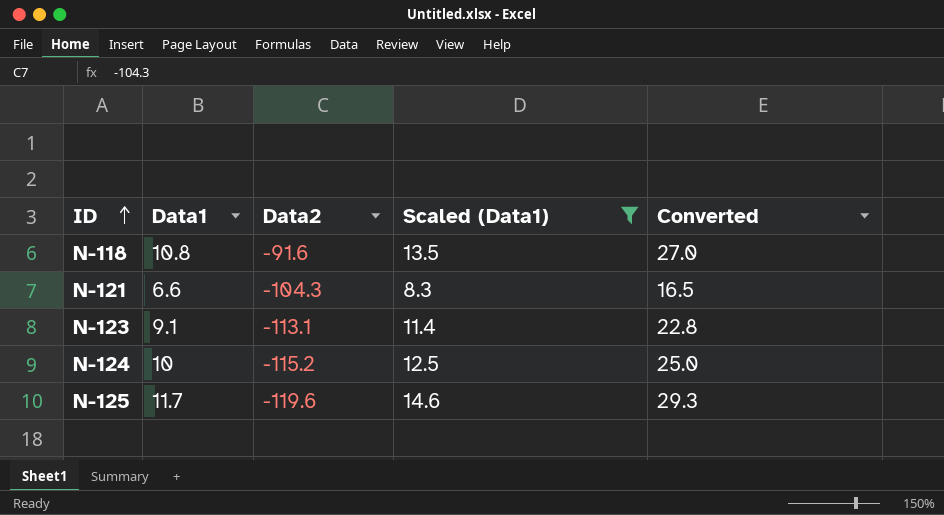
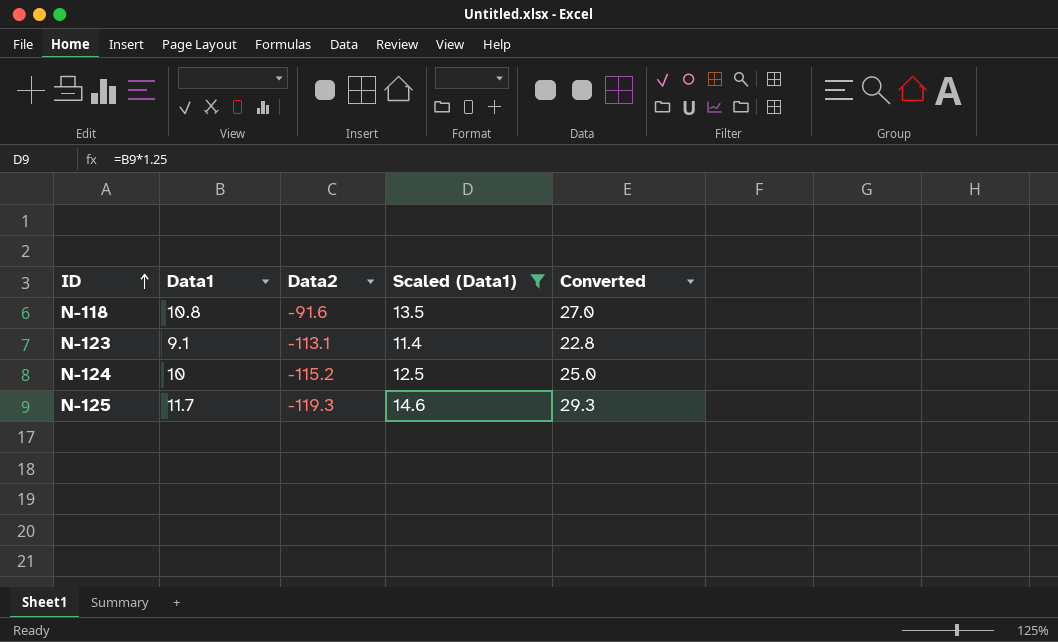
row N-121: 6.6 | -104.3 | 8.3 | 16.5 -> none
N-125 | Data2: -119.6 -> -119.3

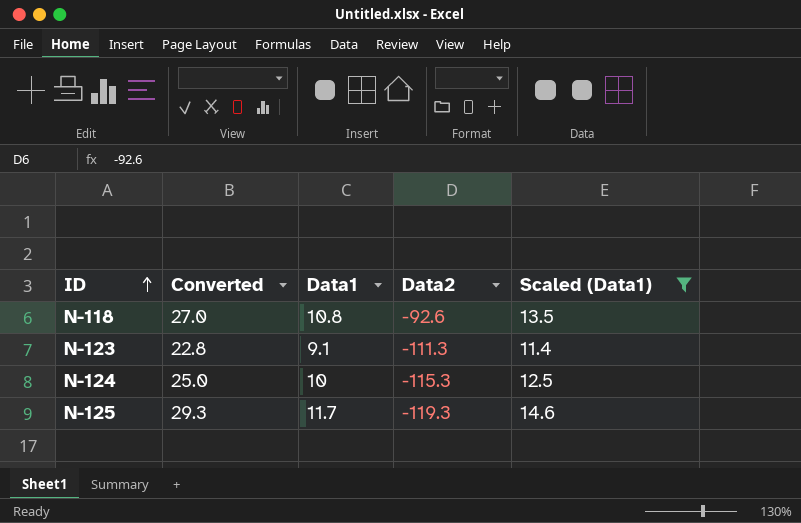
column Converted | position: 5 -> 2
N-118 | Data2: -91.6 -> -92.6
N-123 | Data2: -113.1 -> -111.3
N-124 | Data2: -115.2 -> -115.3

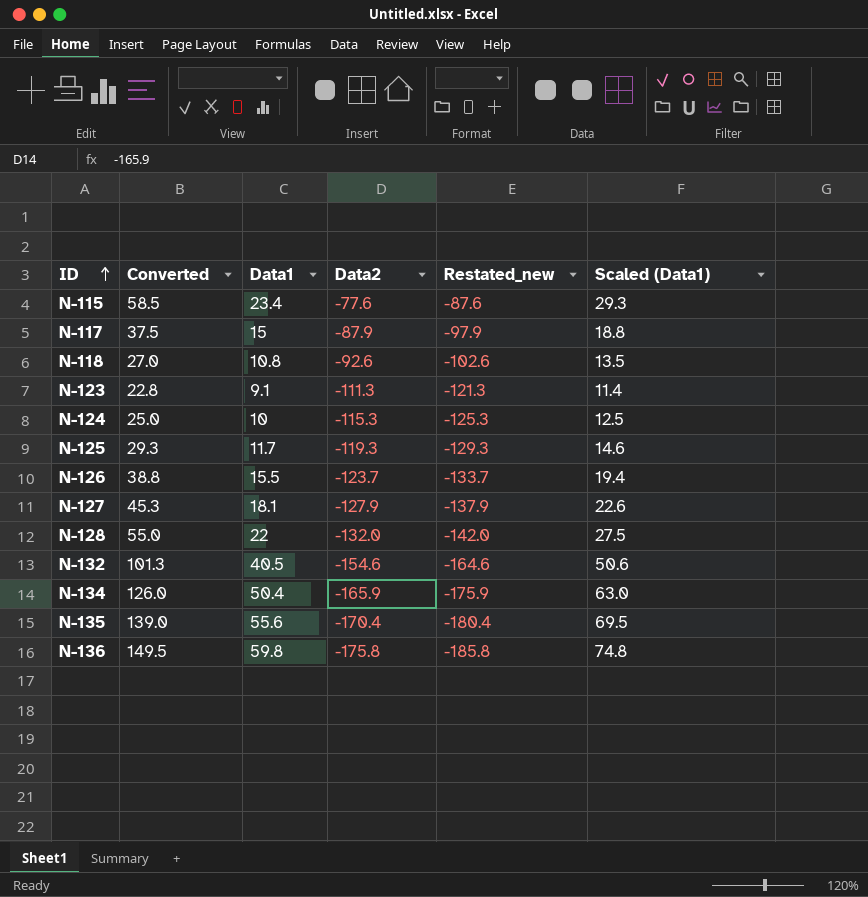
filter: Scaled (Data1) <= 14.6 -> none
column Restated_new | formula: none -> [Data2] - 10

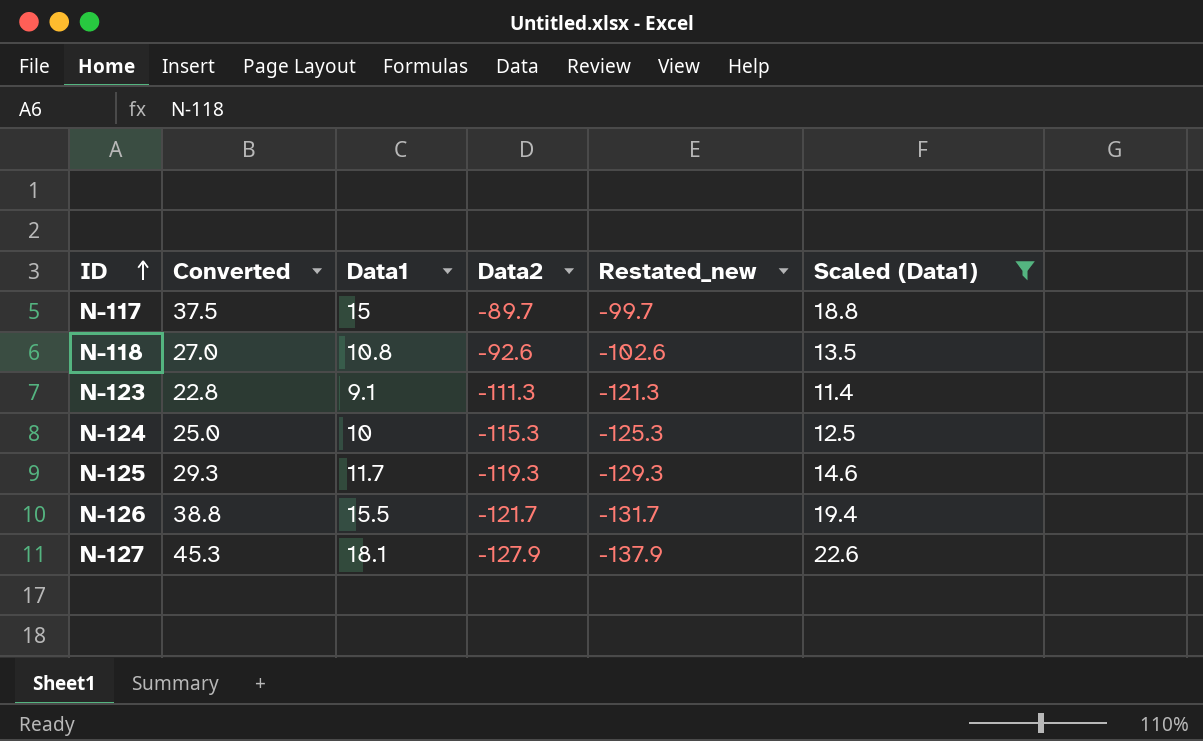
filter: none -> Scaled (Data1) <= 22.6
N-117 | Data2: -87.9 -> -89.7
N-117 | Restated_new: -97.9 -> -99.7
N-126 | Data2: -123.7 -> -121.7
N-126 | Restated_new: -133.7 -> -131.7

